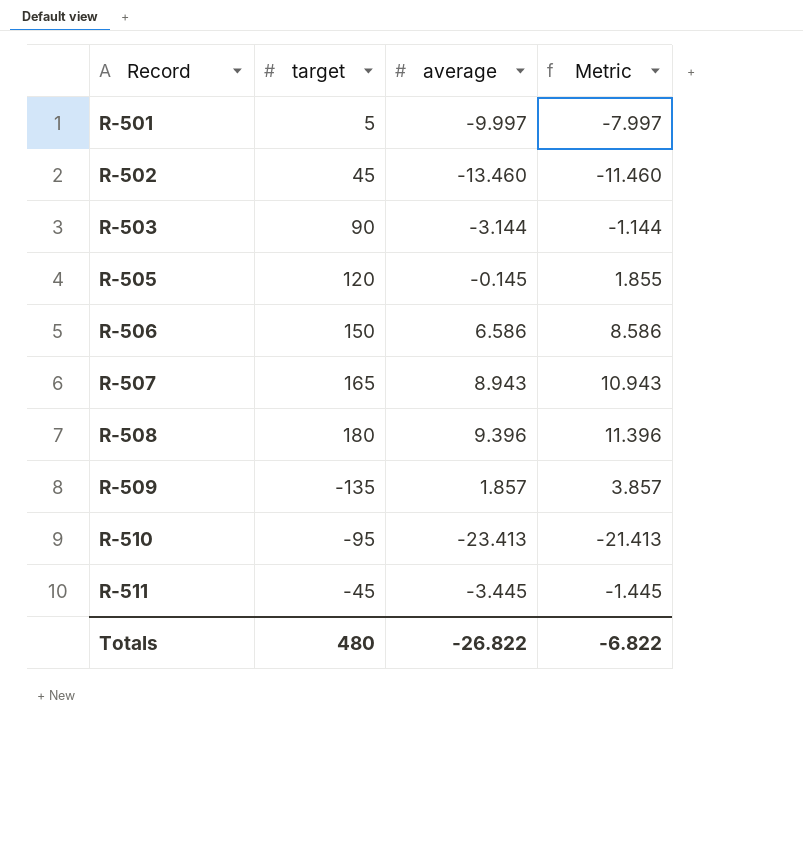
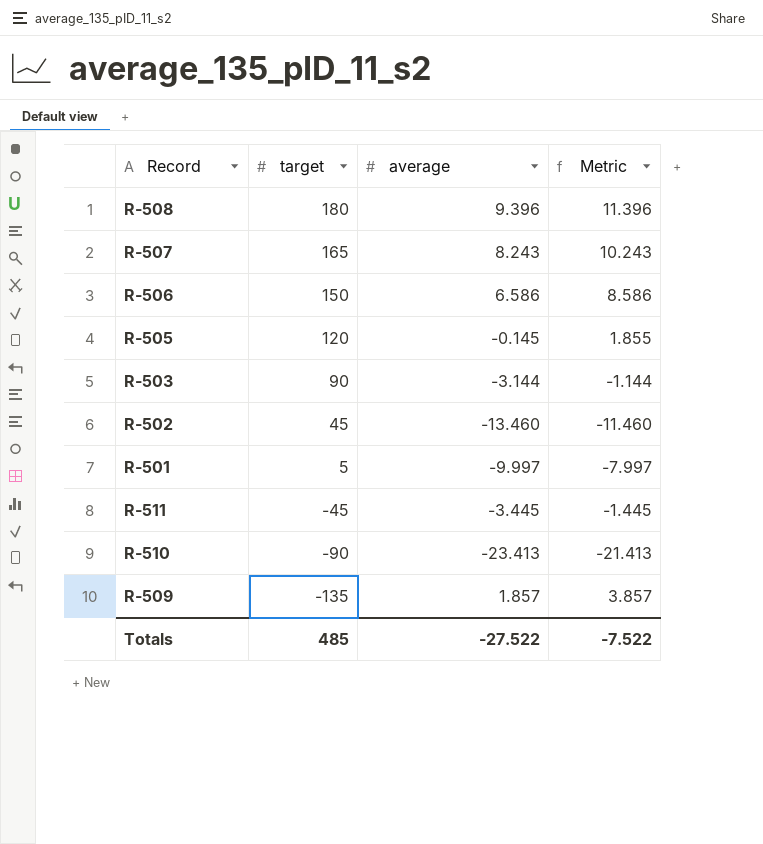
row order: Record ascending -> target descending
R-507 | average: 8.943 -> 8.243
R-507 | Metric: 10.943 -> 10.243
R-510 | target: -95 -> -90
Totals | target: 480 -> 485
Totals | average: -26.822 -> -27.522
Totals | Metric: -6.822 -> -7.522

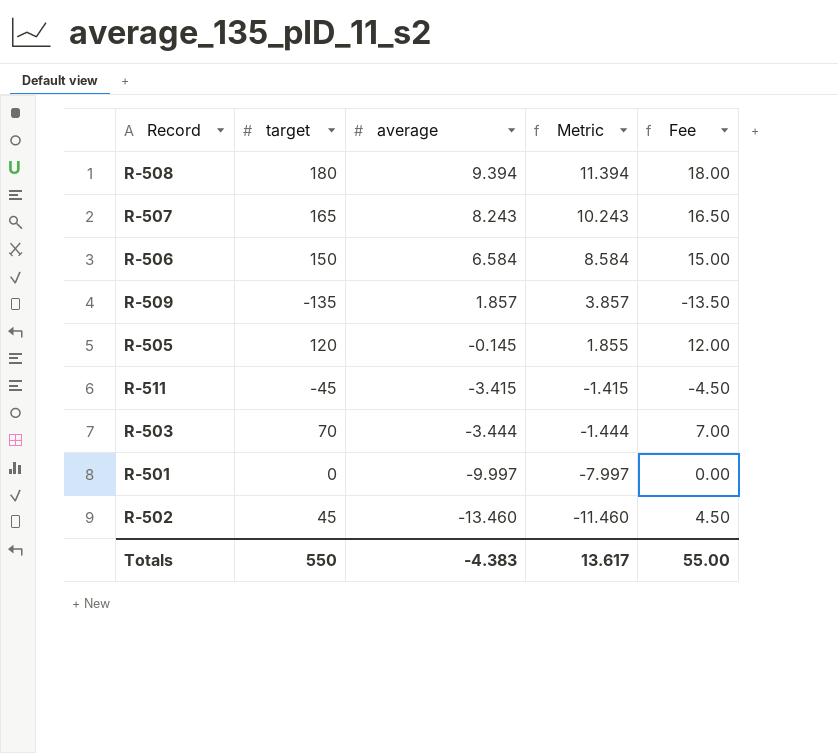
row order: target descending -> average descending
column Fee | formula: none -> [target] * 0.1
row R-510: -90 | -23.413 | -21.413 -> none
R-508 | average: 9.396 -> 9.394
R-508 | Metric: 11.396 -> 11.394
R-506 | average: 6.586 -> 6.584
R-506 | Metric: 8.586 -> 8.584
R-511 | average: -3.445 -> -3.415
R-511 | Metric: -1.445 -> -1.415
R-503 | target: 90 -> 70
R-503 | average: -3.144 -> -3.444
R-503 | Metric: -1.144 -> -1.444
R-501 | target: 5 -> 0
Totals | target: 485 -> 550
Totals | average: -27.522 -> -4.383
Totals | Metric: -7.522 -> 13.617

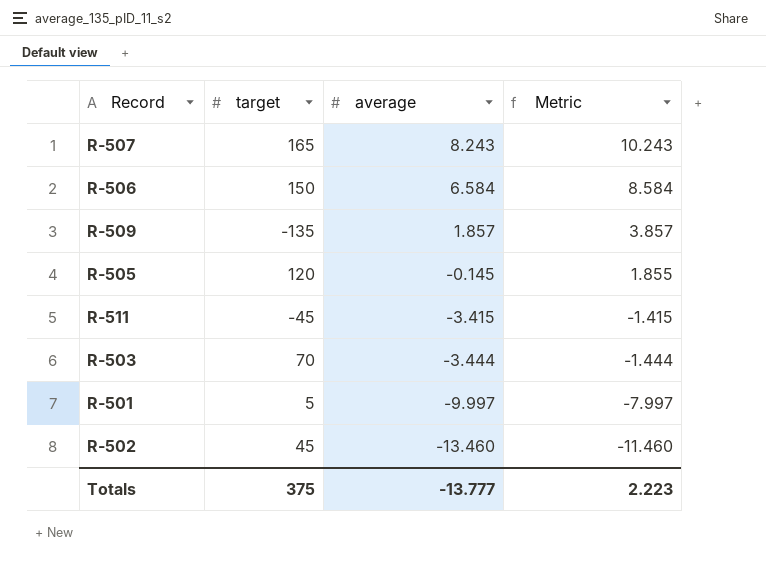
column Fee | formula: [target] * 0.1 -> none
row R-508: 180 | 9.394 | 11.394 | 18.00 -> none
R-501 | target: 0 -> 5
Totals | target: 550 -> 375
Totals | average: -4.383 -> -13.777
Totals | Metric: 13.617 -> 2.223

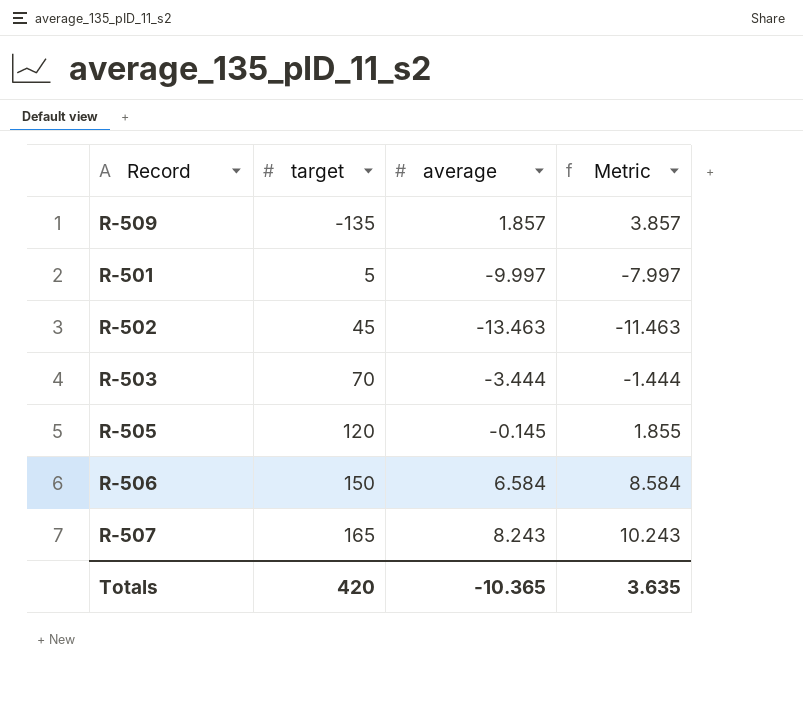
row order: average descending -> target ascending
row R-511: -45 | -3.415 | -1.415 -> none
R-502 | average: -13.460 -> -13.463
R-502 | Metric: -11.460 -> -11.463
Totals | target: 375 -> 420
Totals | average: -13.777 -> -10.365
Totals | Metric: 2.223 -> 3.635

